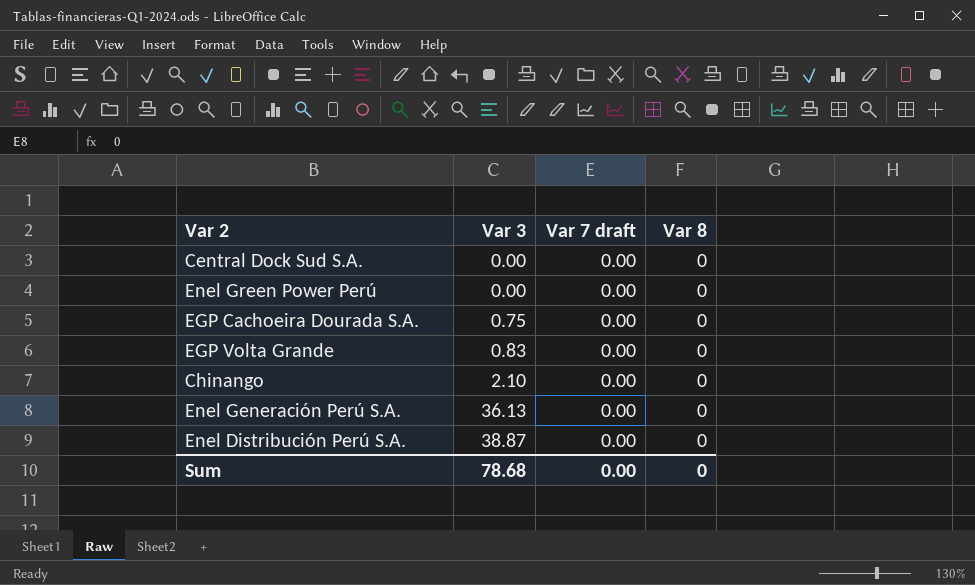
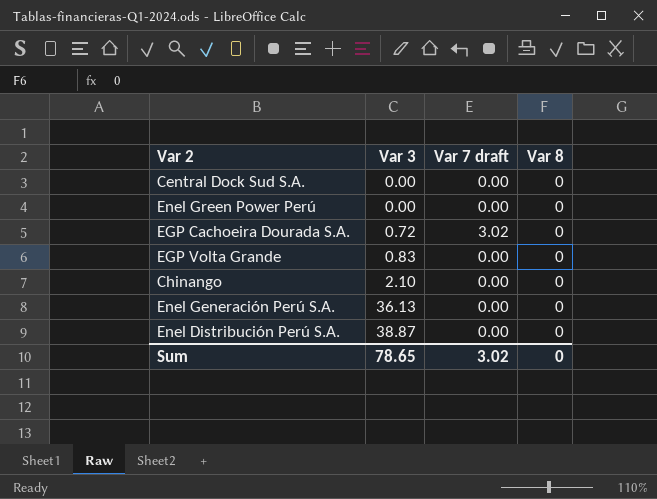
EGP Cachoeira Dourada S.A. | Var 3: 0.75 -> 0.72
EGP Cachoeira Dourada S.A. | Var 7 draft: 0.00 -> 3.02
Sum | Var 3: 78.68 -> 78.65
Sum | Var 7 draft: 0.00 -> 3.02

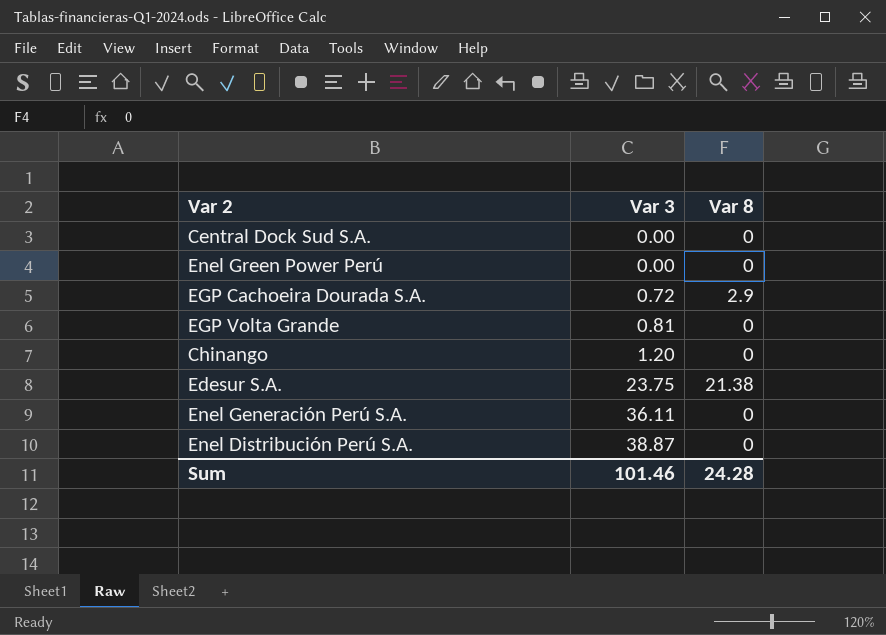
column Var 7 draft | position: 3 -> none
EGP Cachoeira Dourada S.A. | Var 8: 0 -> 2.9
EGP Volta Grande | Var 3: 0.83 -> 0.81
Chinango | Var 3: 2.10 -> 1.20
row Edesur S.A.: none -> 23.75 | 21.38
Enel Generación Perú S.A. | Var 3: 36.13 -> 36.11
Sum | Var 3: 78.65 -> 101.46
Sum | Var 8: 0 -> 24.28

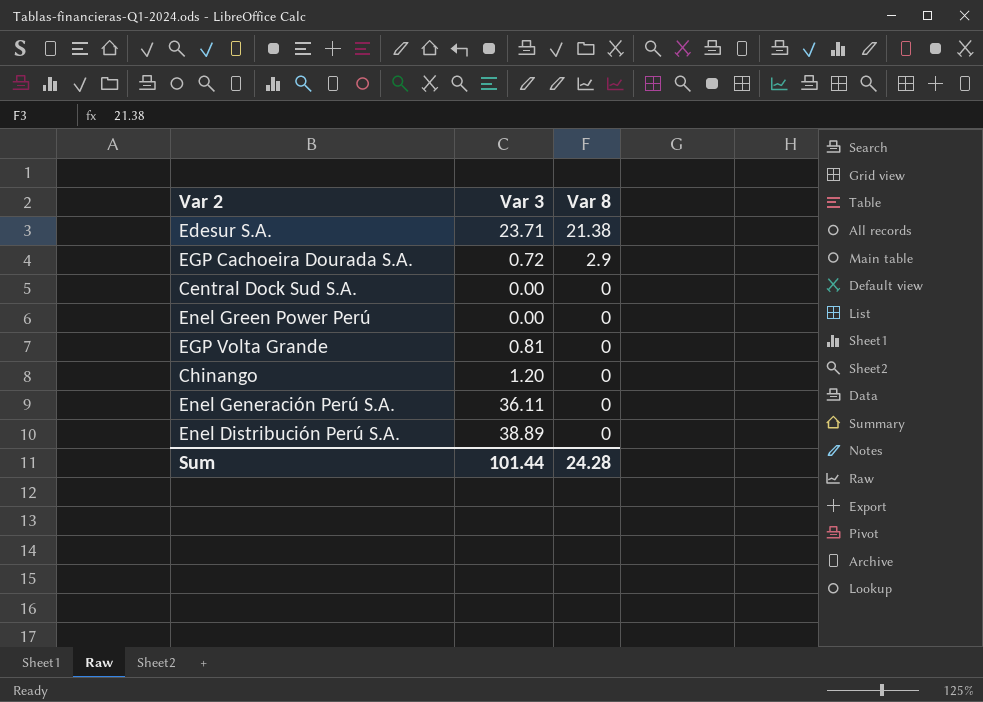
row order: Var 3 ascending -> Var 8 descending
Edesur S.A. | Var 3: 23.75 -> 23.71
Enel Distribución Perú S.A. | Var 3: 38.87 -> 38.89
Sum | Var 3: 101.46 -> 101.44

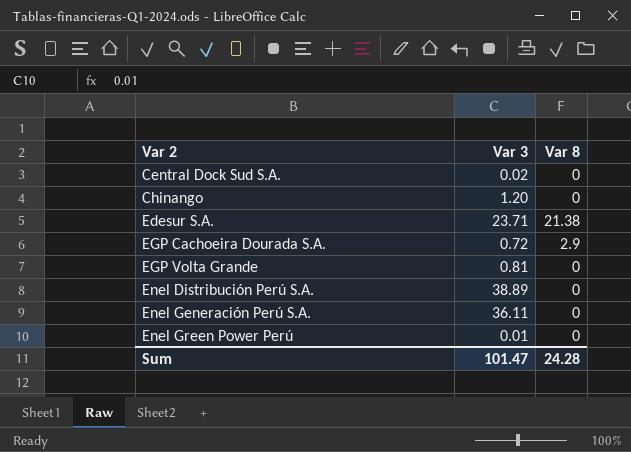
row order: Var 8 descending -> Var 2 ascending
Central Dock Sud S.A. | Var 3: 0.00 -> 0.02
Enel Green Power Perú | Var 3: 0.00 -> 0.01
Sum | Var 3: 101.44 -> 101.47

